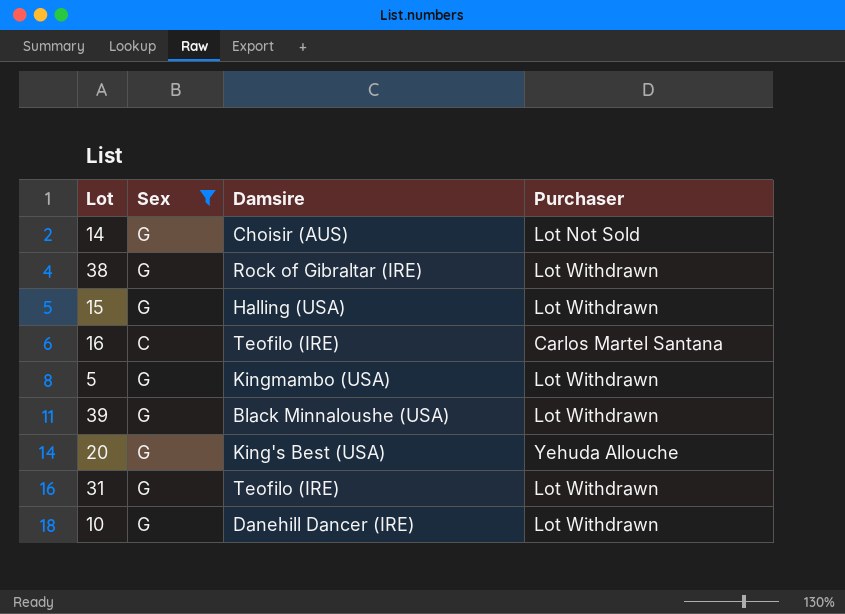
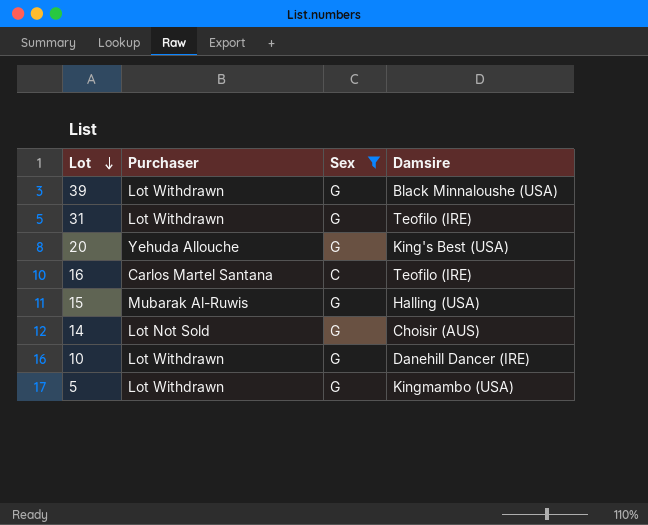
row order: none -> Lot descending
column Purchaser | position: 4 -> 2
row 38: G | Rock of Gibraltar (IRE) | Lot Withdrawn -> none
15 | Purchaser: Lot Withdrawn -> Mubarak Al-Ruwis

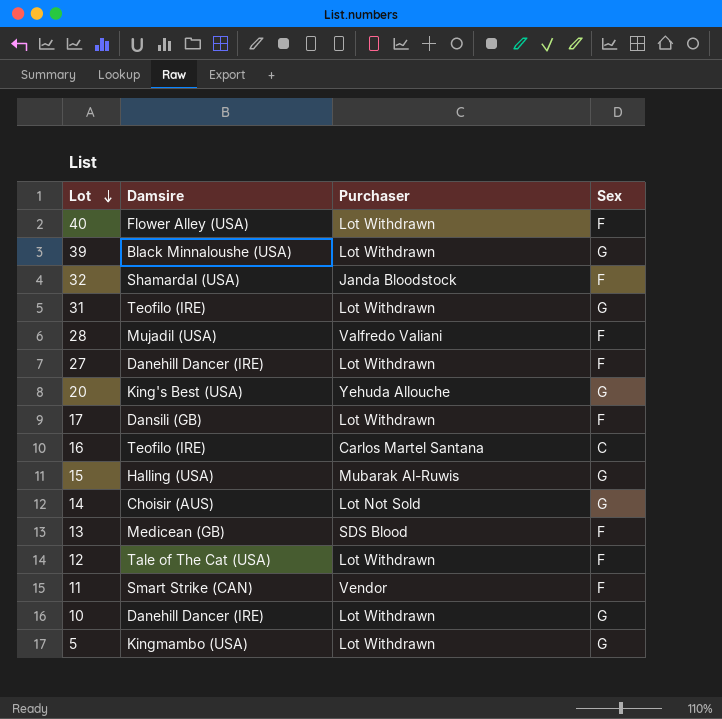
filter: Sex != F -> none
column Damsire | position: 4 -> 2

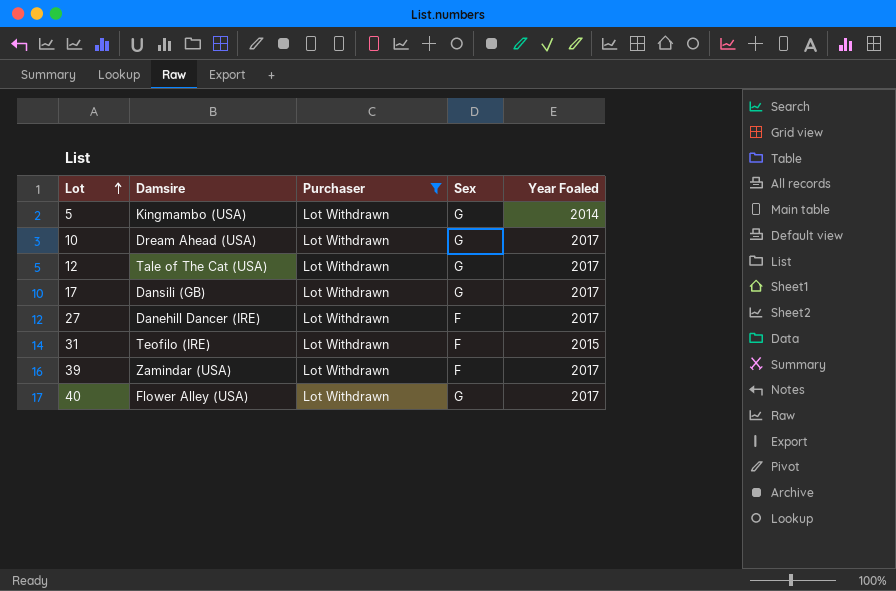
filter: none -> Purchaser = Lot Withdrawn
row order: Lot descending -> Lot ascending
column Year Foaled | position: none -> 5
10 | Damsire: Danehill Dancer (IRE) -> Dream Ahead (USA)
12 | Sex: F -> G
17 | Sex: F -> G
31 | Sex: G -> F
39 | Damsire: Black Minnaloushe (USA) -> Zamindar (USA)
39 | Sex: G -> F
40 | Sex: F -> G

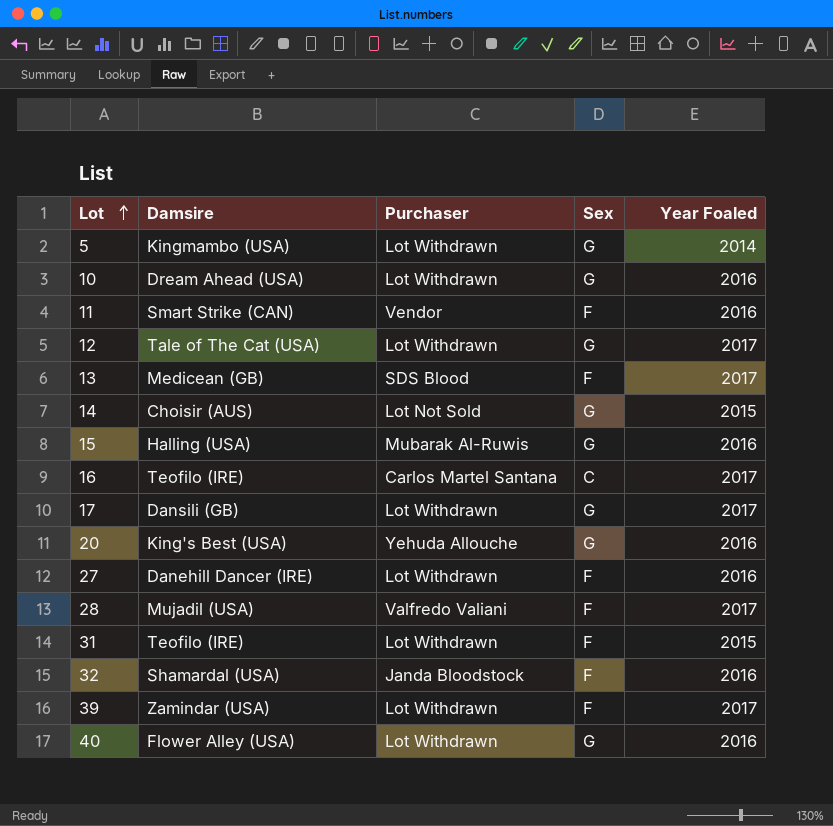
filter: Purchaser = Lot Withdrawn -> none
10 | Year Foaled: 2017 -> 2016
27 | Year Foaled: 2017 -> 2016
40 | Year Foaled: 2017 -> 2016

